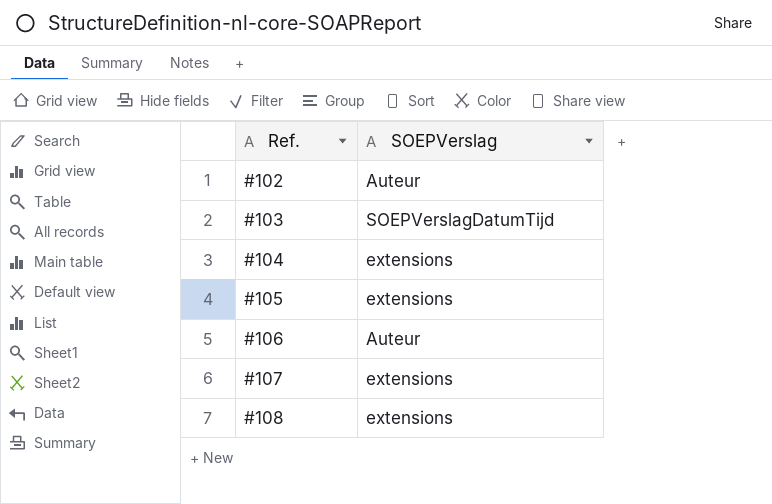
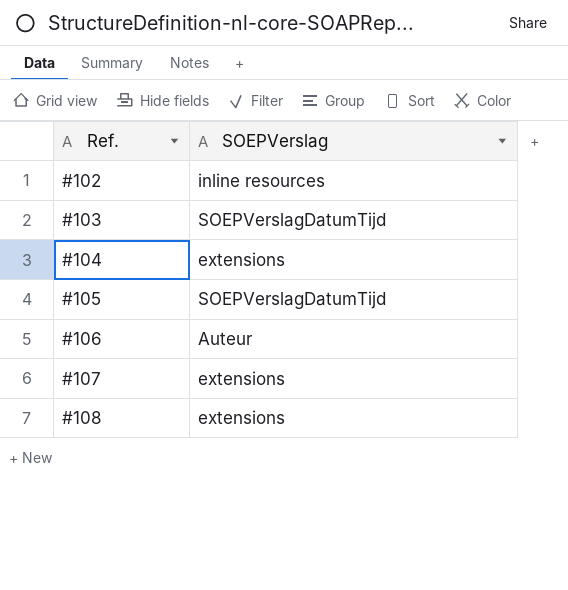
#102 | SOEPVerslag: Auteur -> inline resources
#105 | SOEPVerslag: extensions -> SOEPVerslagDatumTijd

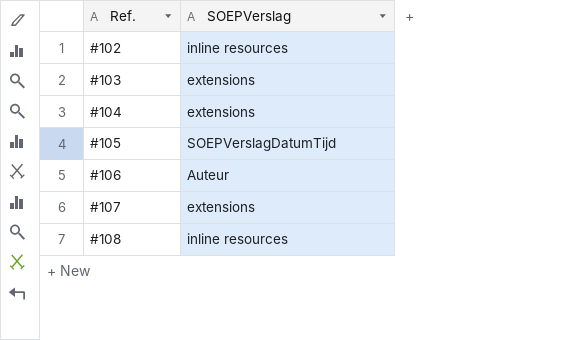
#103 | SOEPVerslag: SOEPVerslagDatumTijd -> extensions
#108 | SOEPVerslag: extensions -> inline resources

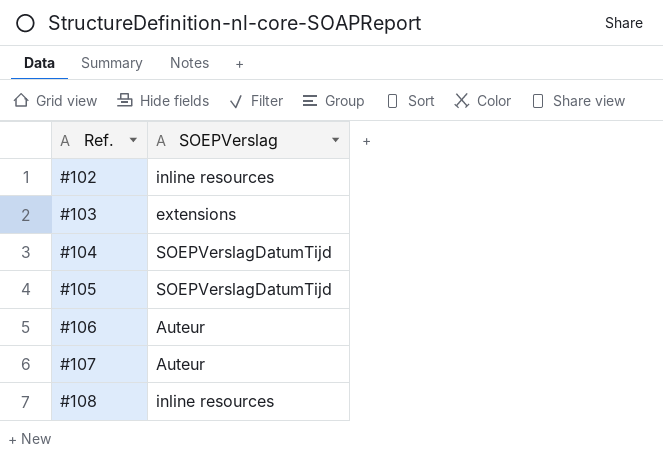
#104 | SOEPVerslag: extensions -> SOEPVerslagDatumTijd
#107 | SOEPVerslag: extensions -> Auteur

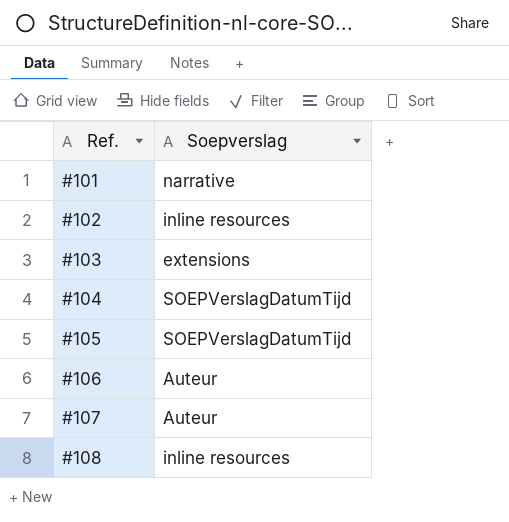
column name: SOEPVerslag -> Soepverslag
row #101: none -> narrative

